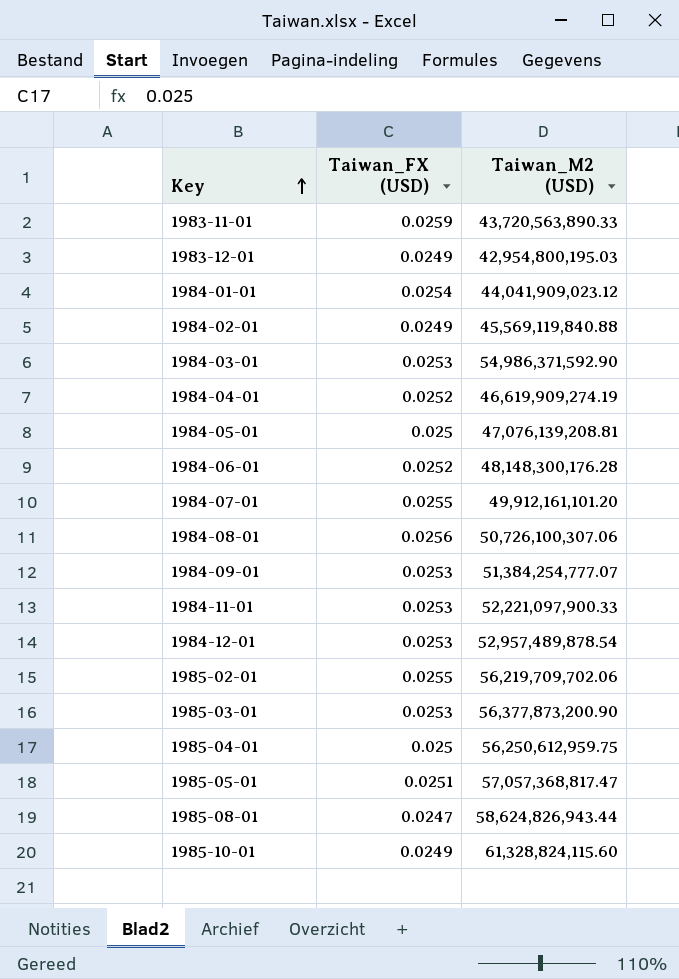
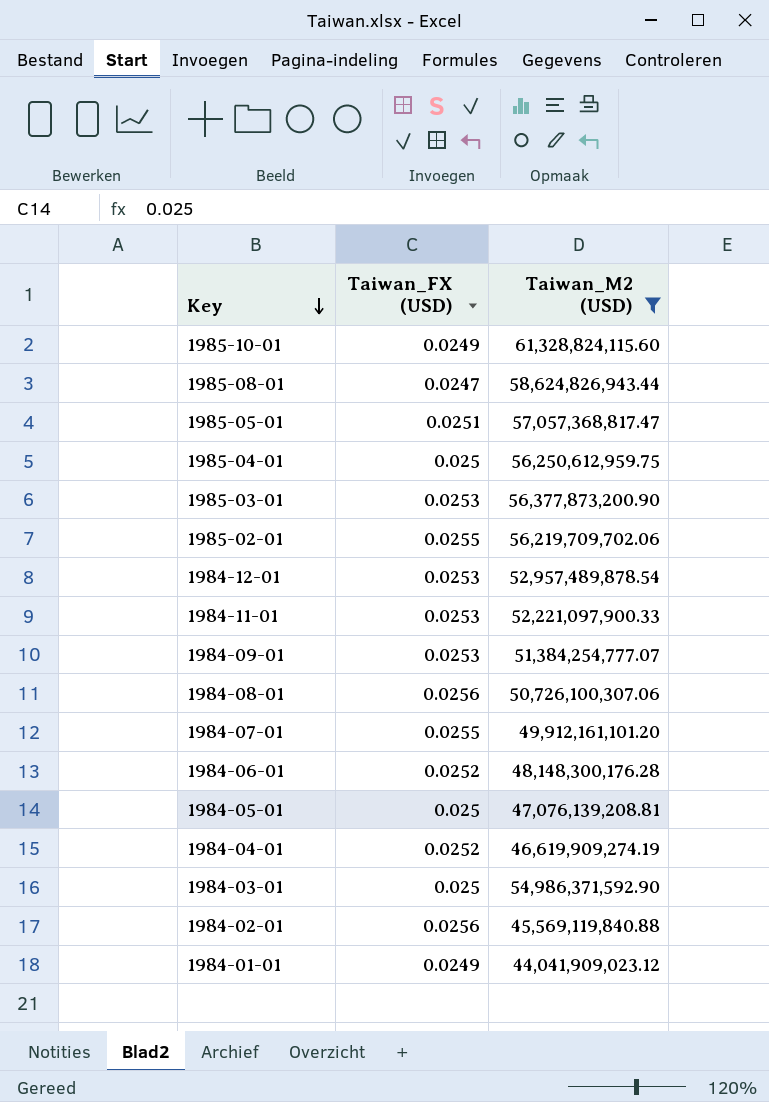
filter: none -> Taiwan_M2 (USD) >= 44,041,909,023.12
row order: Key ascending -> Key descending
1984-03-01 | Taiwan_FX (USD): 0.0253 -> 0.025
1984-02-01 | Taiwan_FX (USD): 0.0249 -> 0.0256
1984-01-01 | Taiwan_FX (USD): 0.0254 -> 0.0249

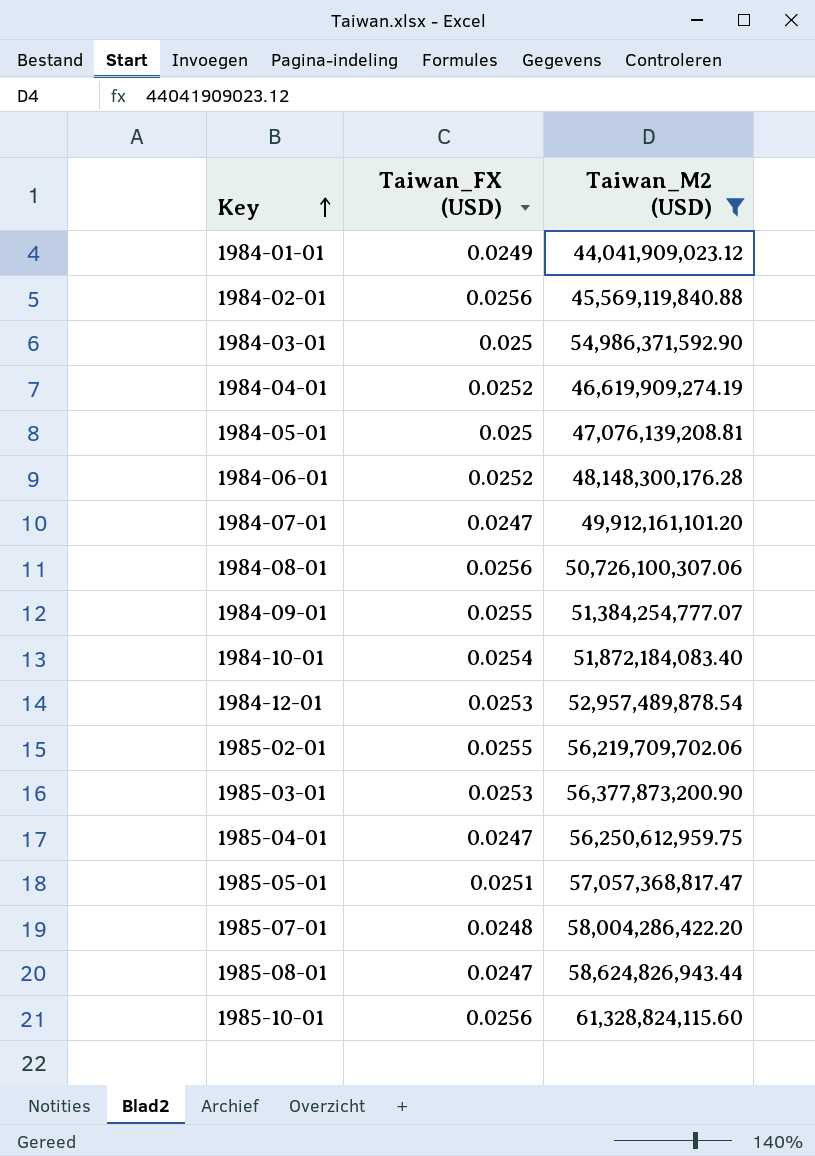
row order: Key descending -> Key ascending
row 1984-11-01: 0.0253 | 52,221,097,900.33 -> none
1984-07-01 | Taiwan_FX (USD): 0.0255 -> 0.0247
1984-09-01 | Taiwan_FX (USD): 0.0253 -> 0.0255
row 1984-10-01: none -> 0.0254 | 51,872,184,083.40
1985-04-01 | Taiwan_FX (USD): 0.025 -> 0.0247
row 1985-07-01: none -> 0.0248 | 58,004,286,422.20
1985-10-01 | Taiwan_FX (USD): 0.0249 -> 0.0256

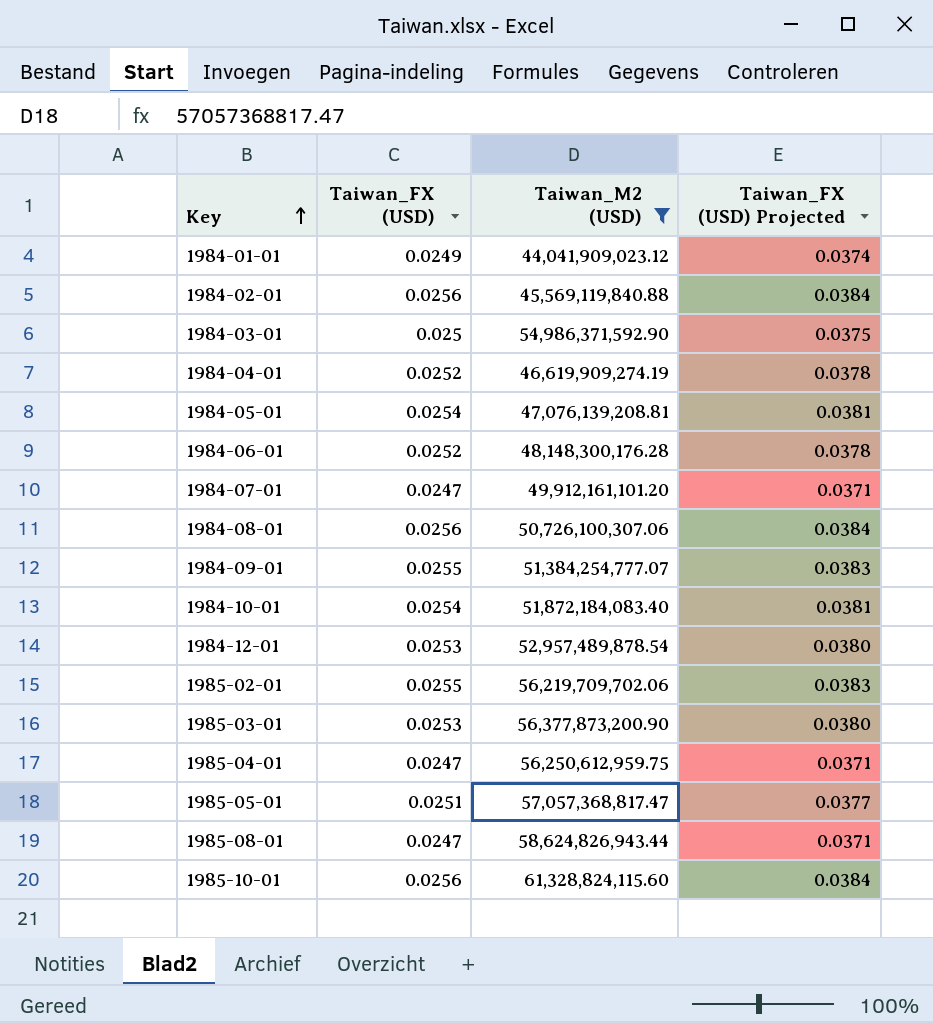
column Taiwan_FX (USD) Projected | formula: none -> [Taiwan_FX (USD)] * 1.5
row 1985-07-01: 0.0248 | 58,004,286,422.20 -> none
1984-05-01 | Taiwan_FX (USD): 0.025 -> 0.0254

